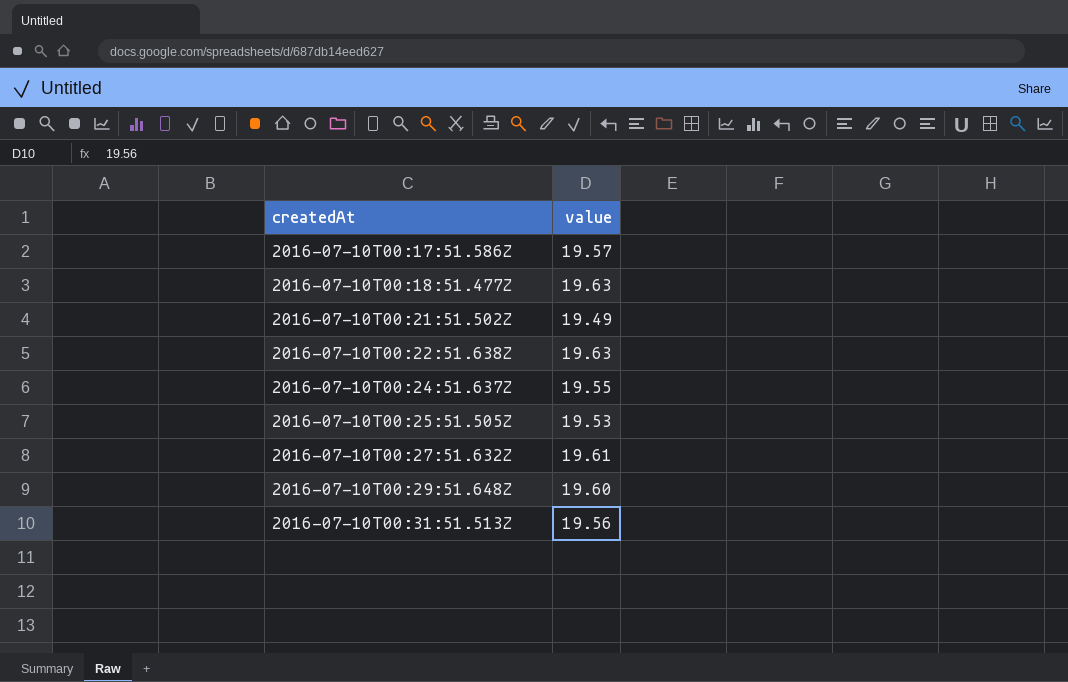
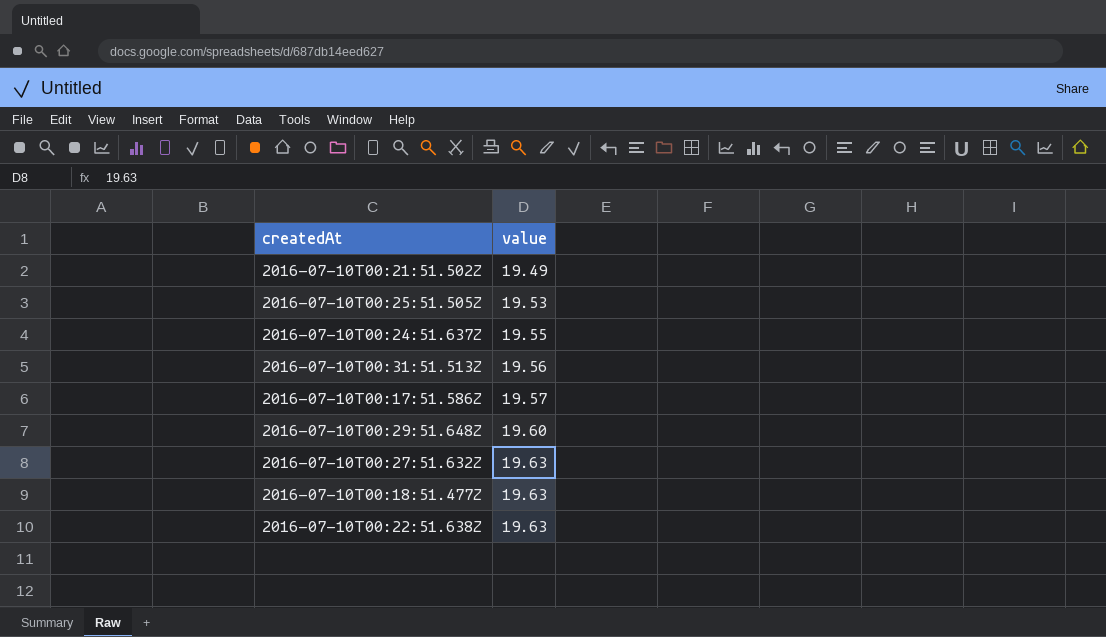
row order: createdAt ascending -> value ascending
2016-07-10T00:27:51.632Z | value: 19.61 -> 19.63

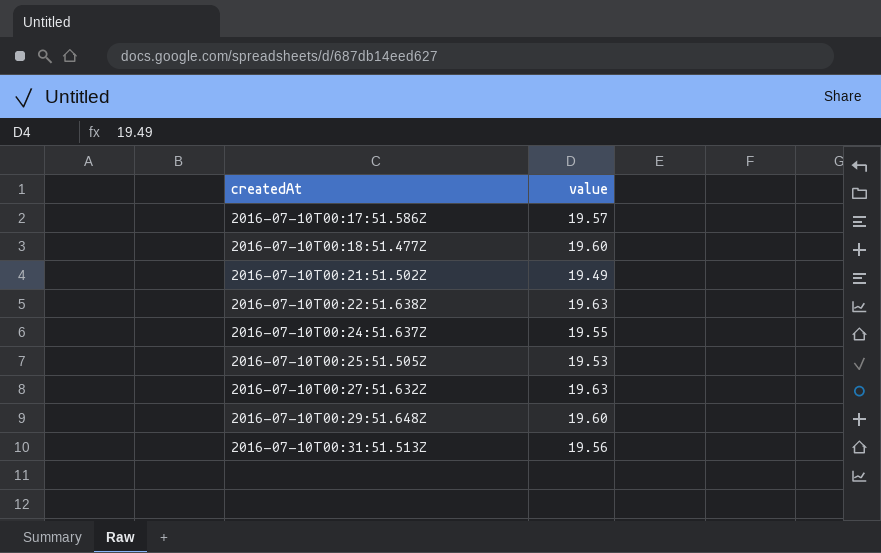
row order: value ascending -> createdAt ascending
2016-07-10T00:18:51.477Z | value: 19.63 -> 19.60

